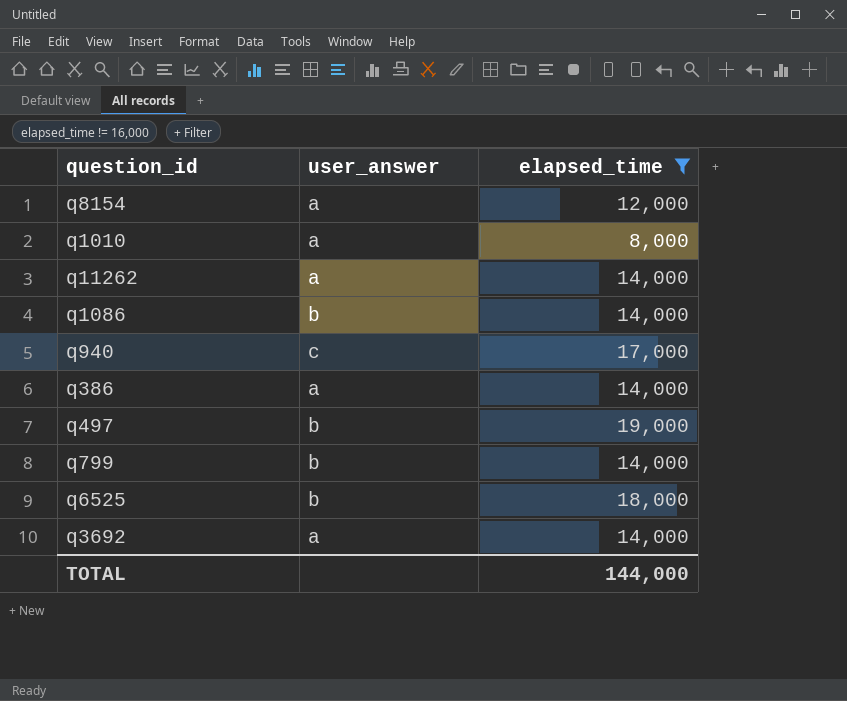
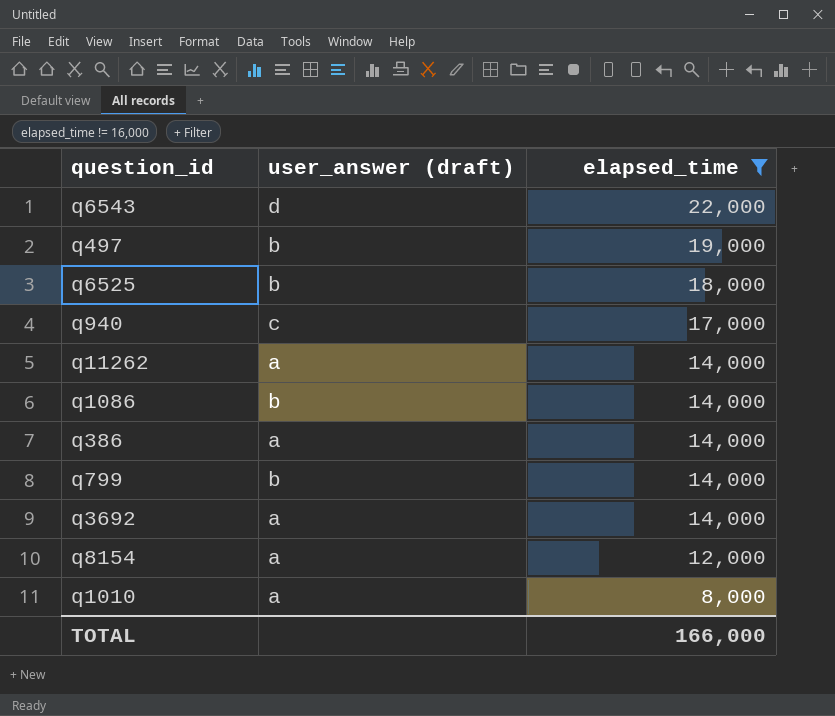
row order: none -> elapsed_time descending
column name: user_answer -> user_answer (draft)
row q6543: none -> d | 22,000
TOTAL | elapsed_time: 144,000 -> 166,000

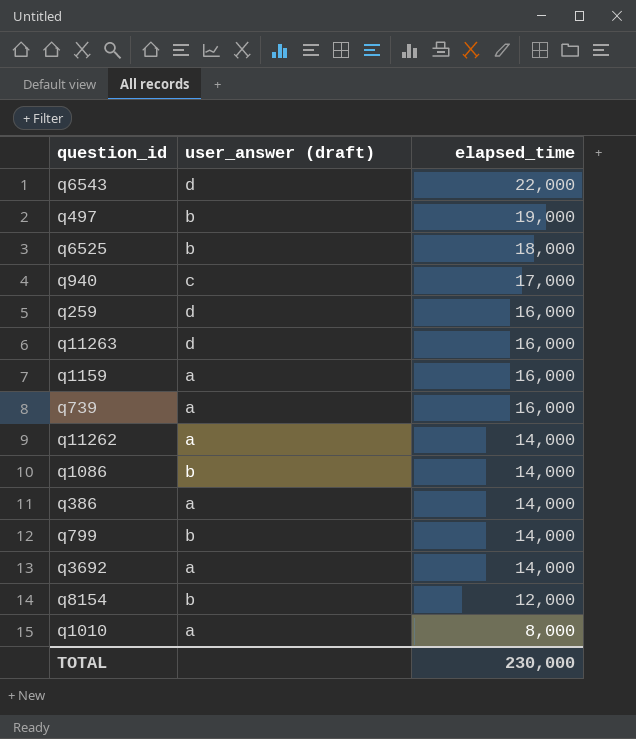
filter: elapsed_time != 16,000 -> none
q8154 | user_answer (draft): a -> b
TOTAL | elapsed_time: 166,000 -> 230,000

